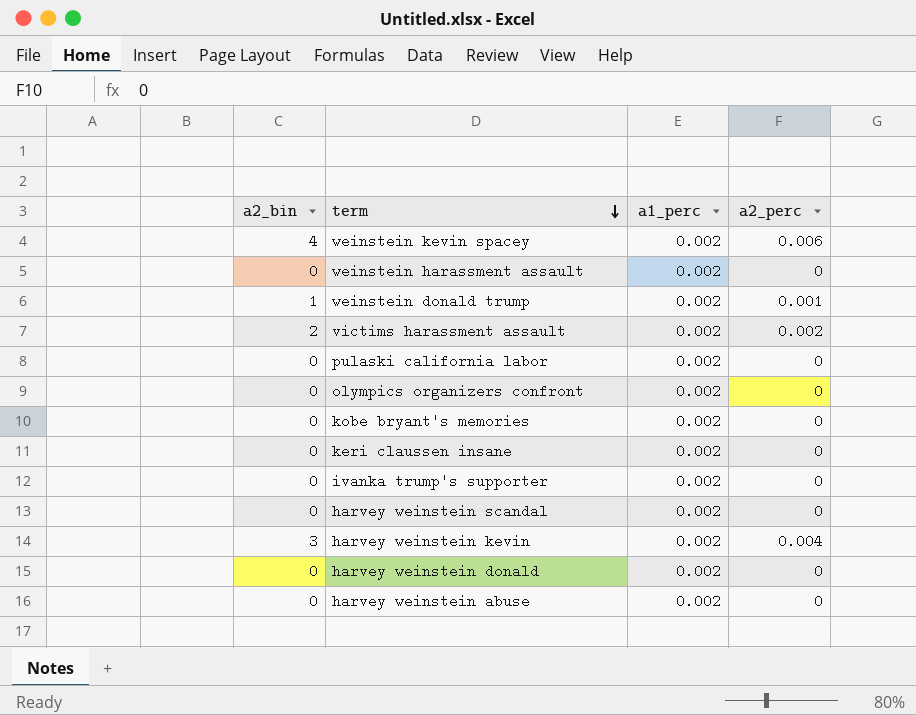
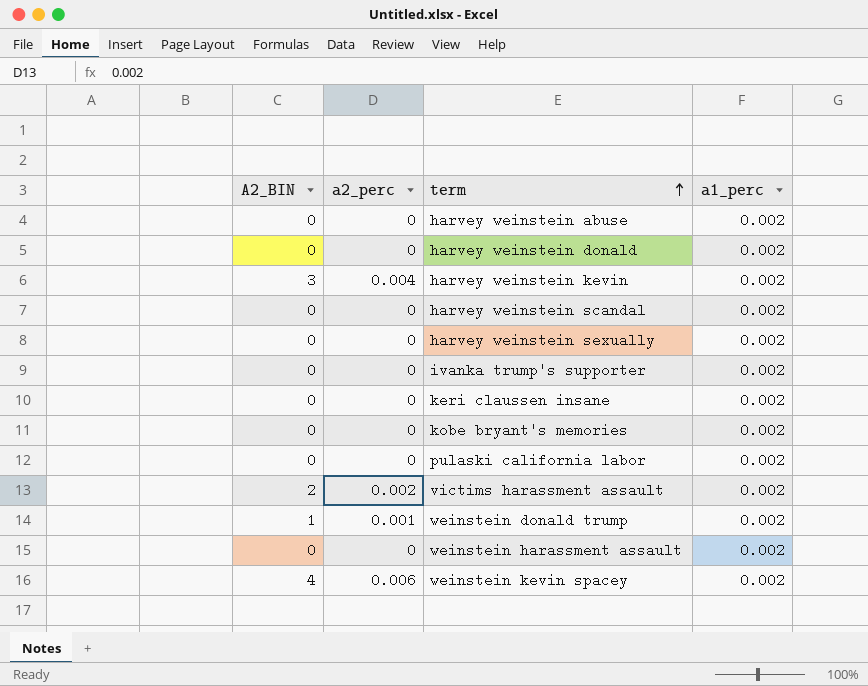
row order: term descending -> term ascending
column name: a2_bin -> A2_BIN
column a2_perc | position: 4 -> 2
row olympics organizers confront: 0 | 0.002 | 0 -> none
row harvey weinstein sexually: none -> 0 | 0 | 0.002

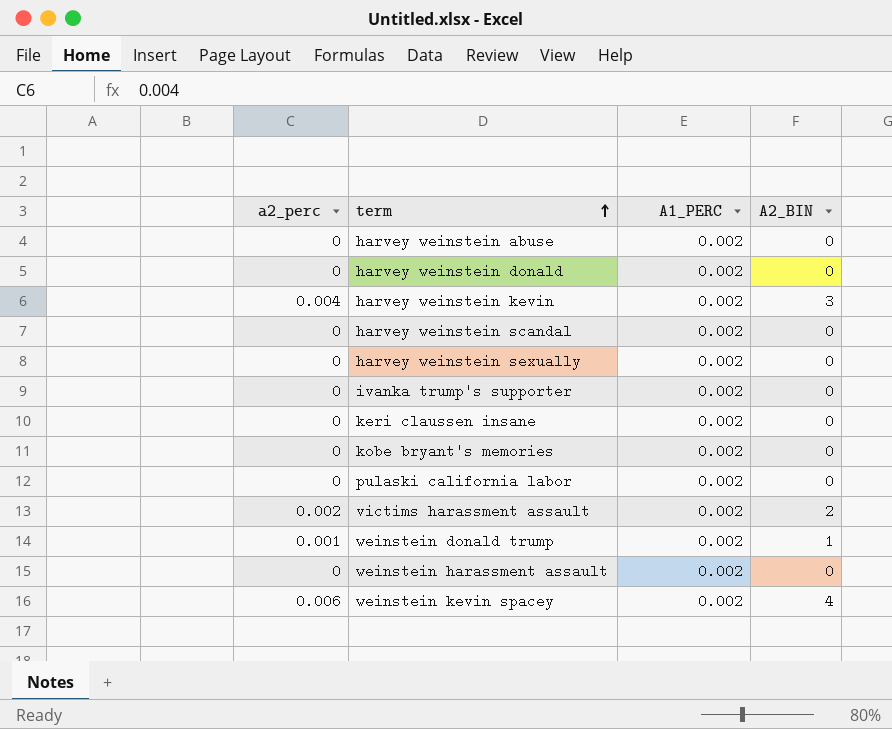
column name: a1_perc -> A1_PERC
column A2_BIN | position: 1 -> 4

